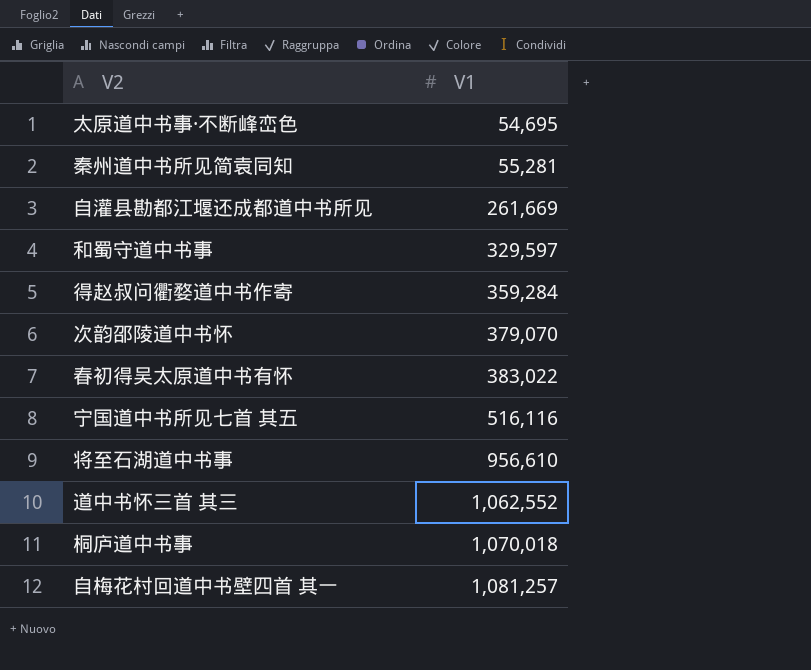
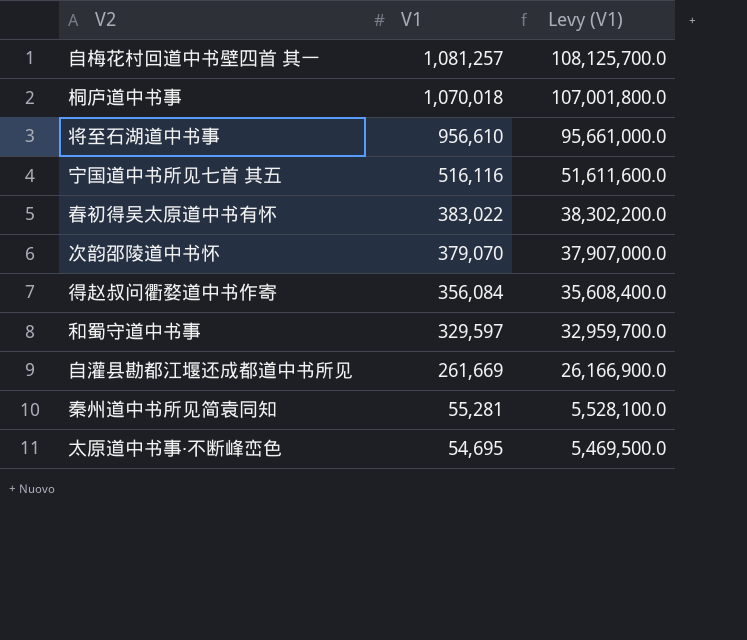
row order: V1 ascending -> V1 descending
column Levy (V1) | formula: none -> [V1] * 100
row 道中书怀三首 其三: 1,062,552 -> none
得赵叔问衢婺道中书作寄 | V1: 359,284 -> 356,084

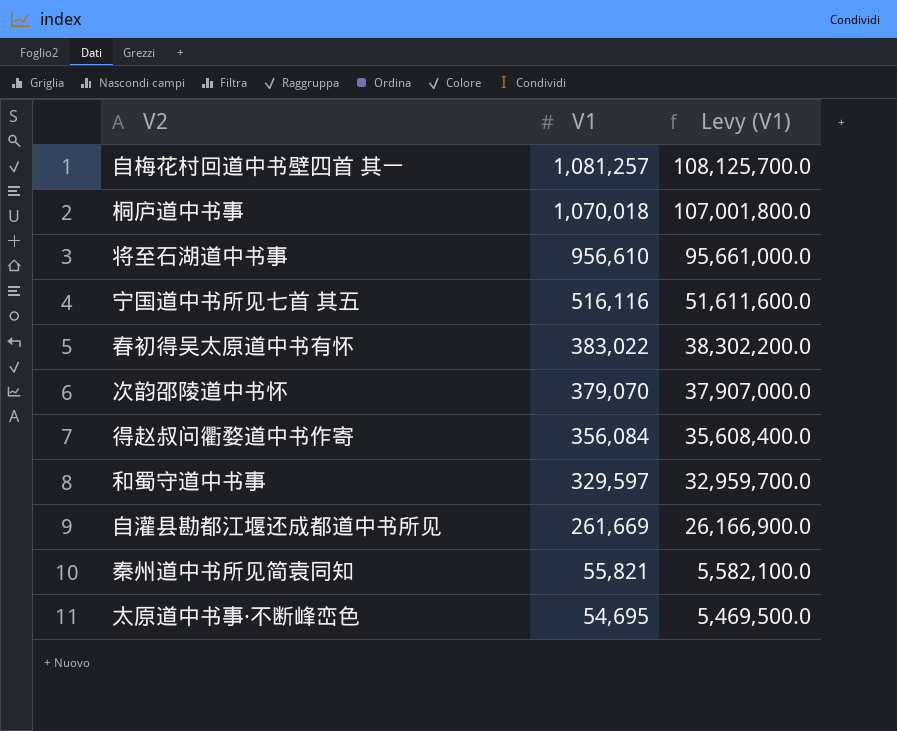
秦州道中书所见简袁同知 | V1: 55,281 -> 55,821
秦州道中书所见简袁同知 | Levy (V1): 5,528,100.0 -> 5,582,100.0

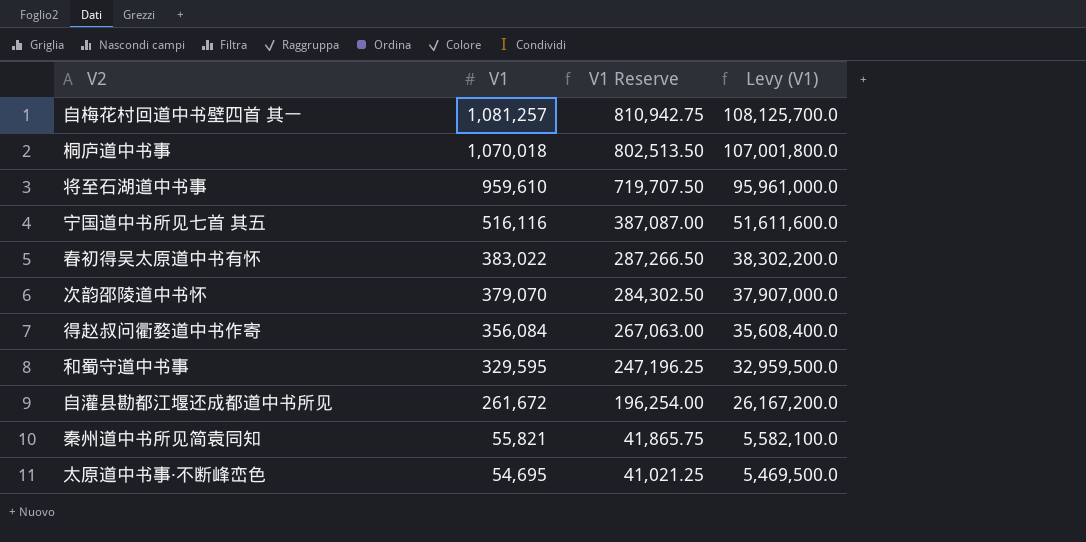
column V1 Reserve | formula: none -> [V1] * 0.75
将至石湖道中书事 | V1: 956,610 -> 959,610
将至石湖道中书事 | Levy (V1): 95,661,000.0 -> 95,961,000.0
和蜀守道中书事 | V1: 329,597 -> 329,595
和蜀守道中书事 | Levy (V1): 32,959,700.0 -> 32,959,500.0
自灌县勘都江堰还成都道中书所见 | V1: 261,669 -> 261,672
自灌县勘都江堰还成都道中书所见 | Levy (V1): 26,166,900.0 -> 26,167,200.0

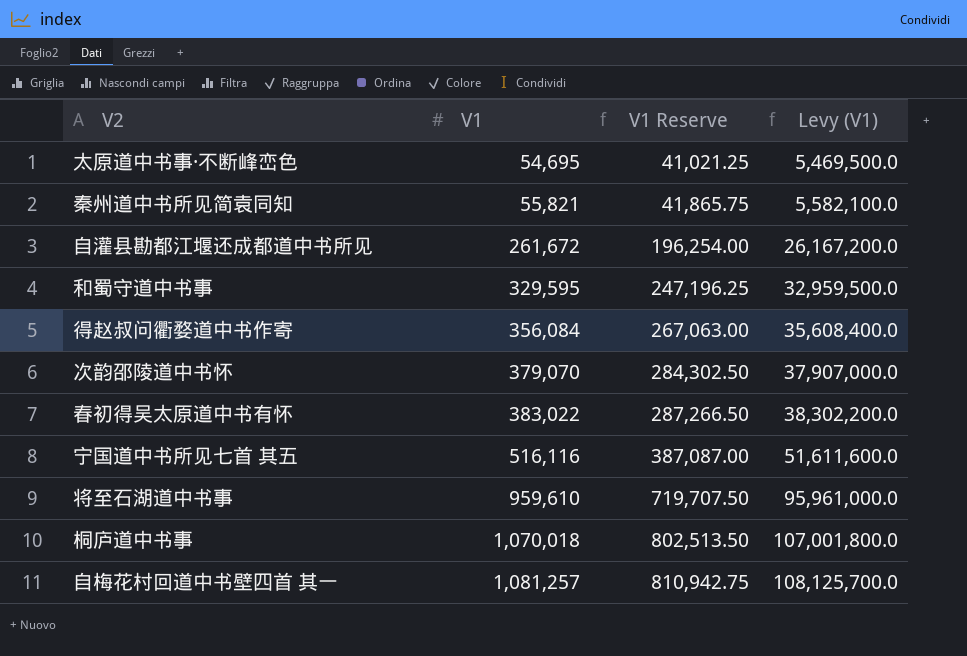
row order: V1 descending -> V1 ascending

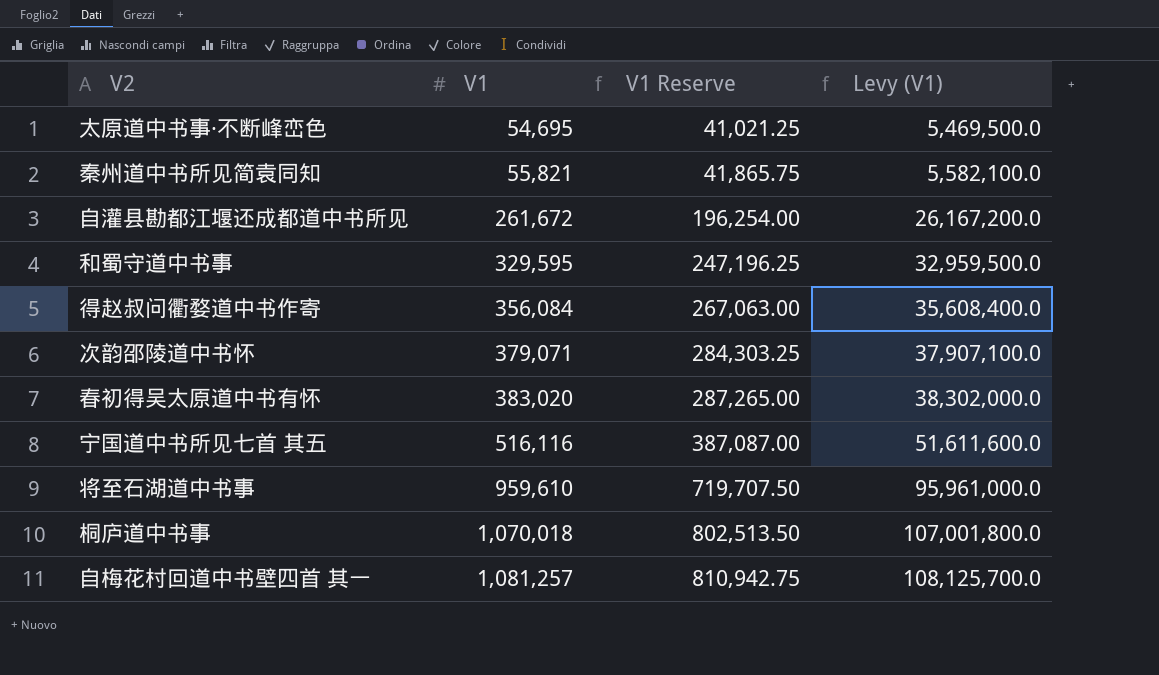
次韵邵陵道中书怀 | V1: 379,070 -> 379,071
次韵邵陵道中书怀 | V1 Reserve: 284,302.50 -> 284,303.25
次韵邵陵道中书怀 | Levy (V1): 37,907,000.0 -> 37,907,100.0
春初得吴太原道中书有怀 | V1: 383,022 -> 383,020
春初得吴太原道中书有怀 | V1 Reserve: 287,266.50 -> 287,265.00
春初得吴太原道中书有怀 | Levy (V1): 38,302,200.0 -> 38,302,000.0

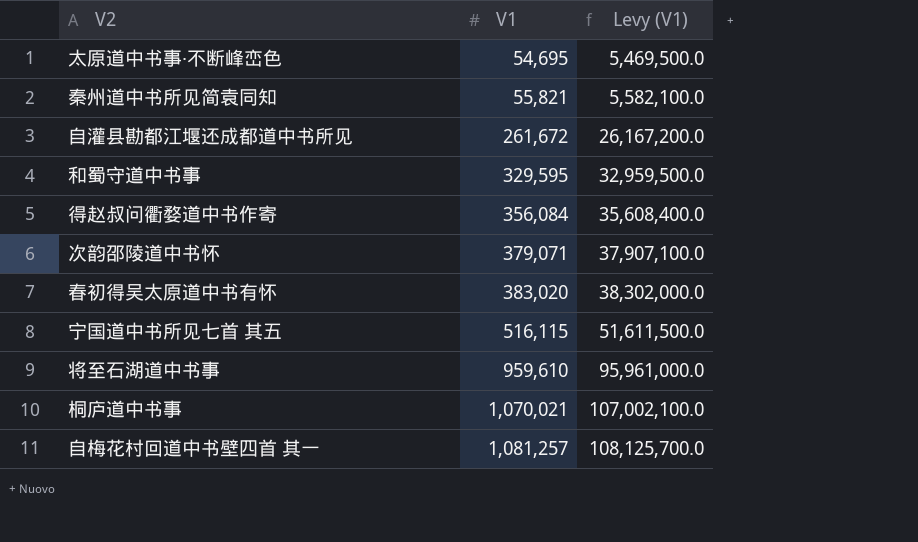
column V1 Reserve | formula: [V1] * 0.75 -> none
宁国道中书所见七首 其五 | V1: 516,116 -> 516,115
宁国道中书所见七首 其五 | Levy (V1): 51,611,600.0 -> 51,611,500.0
桐庐道中书事 | V1: 1,070,018 -> 1,070,021
桐庐道中书事 | Levy (V1): 107,001,800.0 -> 107,002,100.0

